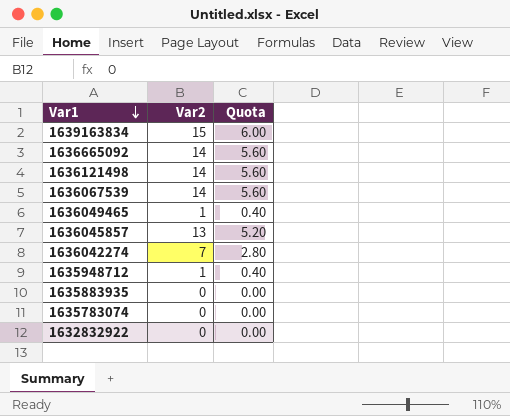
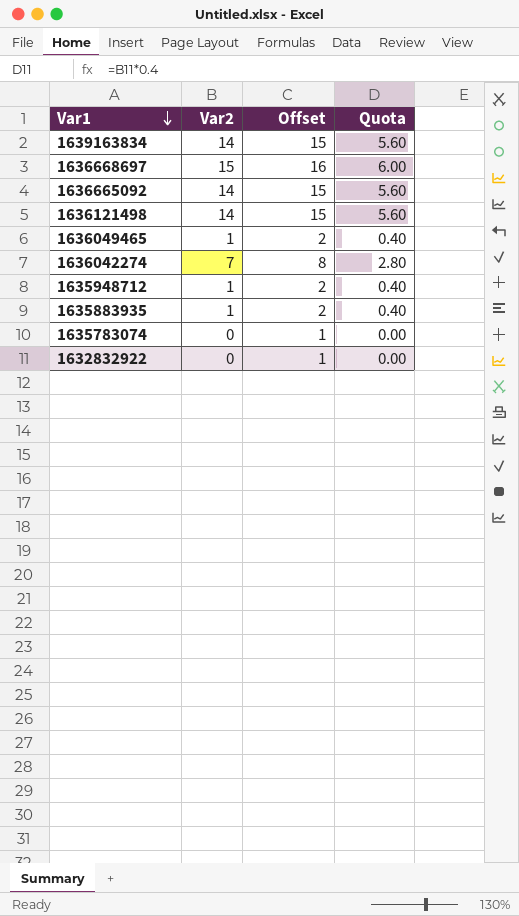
column Offset | formula: none -> [Var2] + 1
row 1636067539: 14 | 5.60 -> none
row 1636045857: 13 | 5.20 -> none
1639163834 | Var2: 15 -> 14
1639163834 | Quota: 6.00 -> 5.60
row 1636668697: none -> 15 | 16 | 6.00
1635883935 | Var2: 0 -> 1
1635883935 | Quota: 0.00 -> 0.40

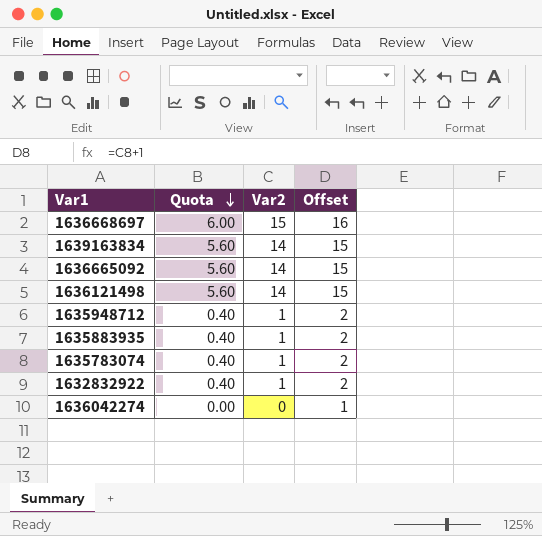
row order: Var1 descending -> Quota descending
column Quota | position: 4 -> 2
row 1636049465: 1 | 2 | 0.40 -> none
1635783074 | Quota: 0.00 -> 0.40
1635783074 | Var2: 0 -> 1
1635783074 | Offset: 1 -> 2
1632832922 | Quota: 0.00 -> 0.40
1632832922 | Var2: 0 -> 1
1632832922 | Offset: 1 -> 2
1636042274 | Quota: 2.80 -> 0.00
1636042274 | Var2: 7 -> 0
1636042274 | Offset: 8 -> 1

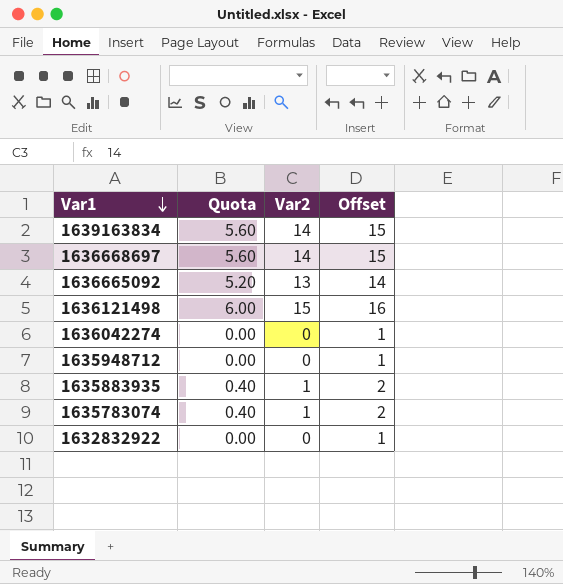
row order: Quota descending -> Var1 descending
1636668697 | Quota: 6.00 -> 5.60
1636668697 | Var2: 15 -> 14
1636668697 | Offset: 16 -> 15
1636665092 | Quota: 5.60 -> 5.20
1636665092 | Var2: 14 -> 13
1636665092 | Offset: 15 -> 14
1636121498 | Quota: 5.60 -> 6.00
1636121498 | Var2: 14 -> 15
1636121498 | Offset: 15 -> 16
1635948712 | Quota: 0.40 -> 0.00
1635948712 | Var2: 1 -> 0
1635948712 | Offset: 2 -> 1
1632832922 | Quota: 0.40 -> 0.00
1632832922 | Var2: 1 -> 0
1632832922 | Offset: 2 -> 1

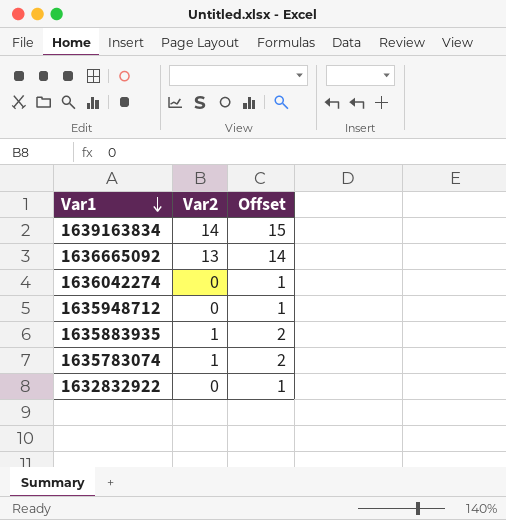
column Quota | formula: [Var2] * 0.4 -> none
row 1636668697: 5.60 | 14 | 15 -> none
row 1636121498: 6.00 | 15 | 16 -> none

